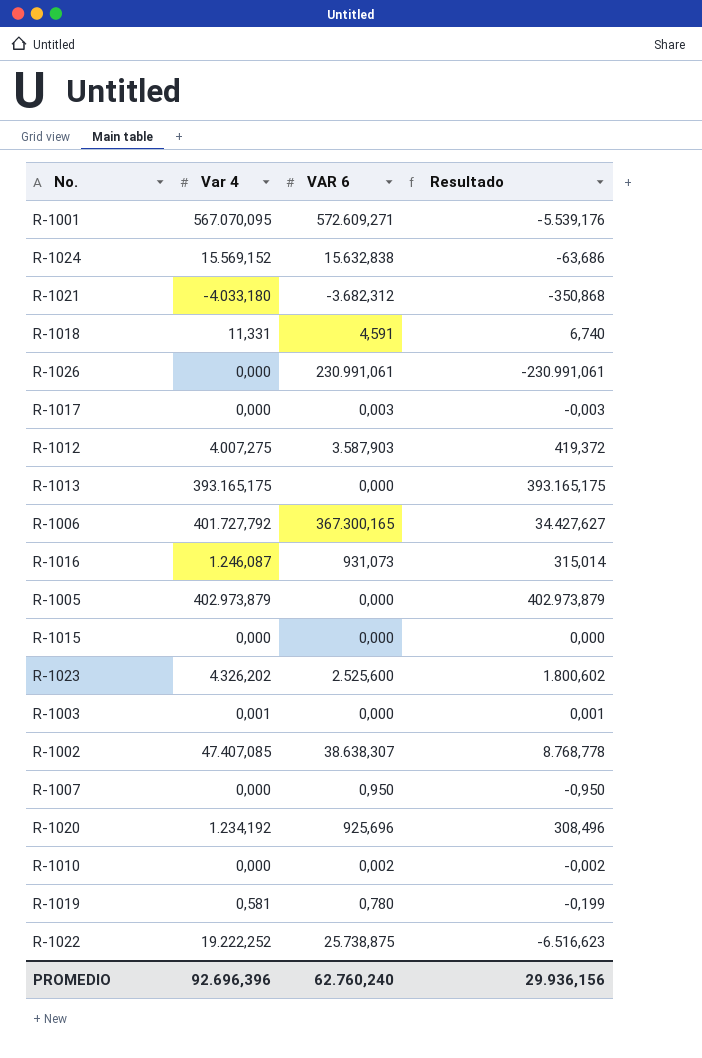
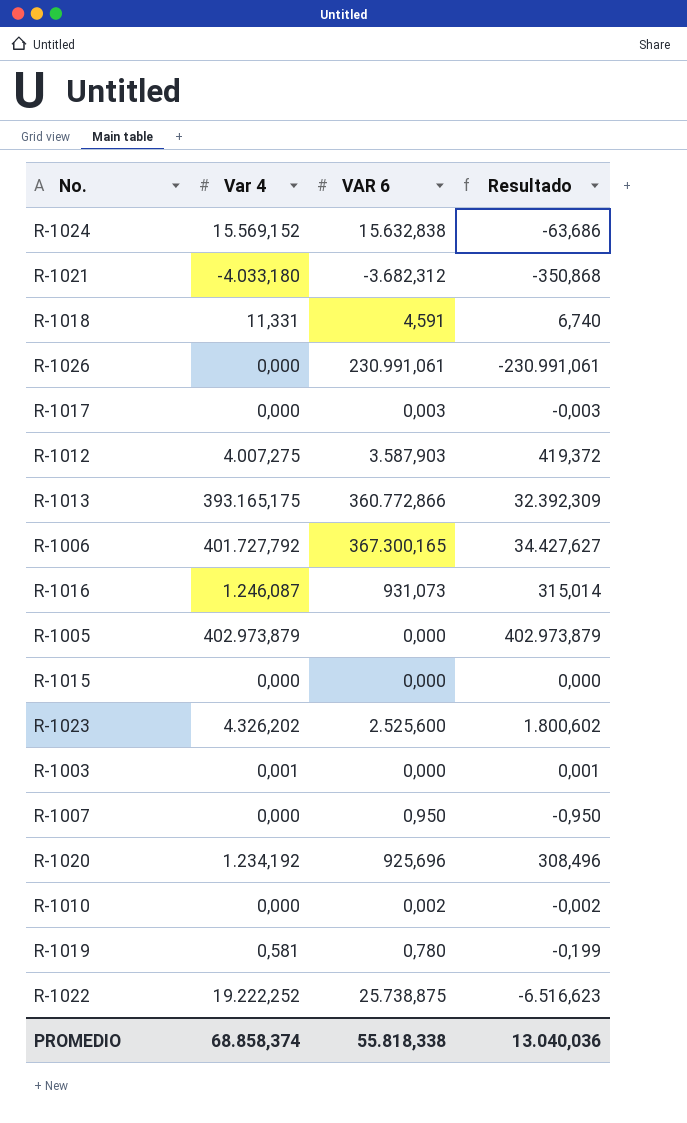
row R-1001: 567.070,095 | 572.609,271 | -5.539,176 -> none
row R-1002: 47.407,085 | 38.638,307 | 8.768,778 -> none
R-1013 | VAR 6: 0,000 -> 360.772,866
R-1013 | Resultado: 393.165,175 -> 32.392,309
PROMEDIO | Var 4: 92.696,396 -> 68.858,374
PROMEDIO | VAR 6: 62.760,240 -> 55.818,338
PROMEDIO | Resultado: 29.936,156 -> 13.040,036

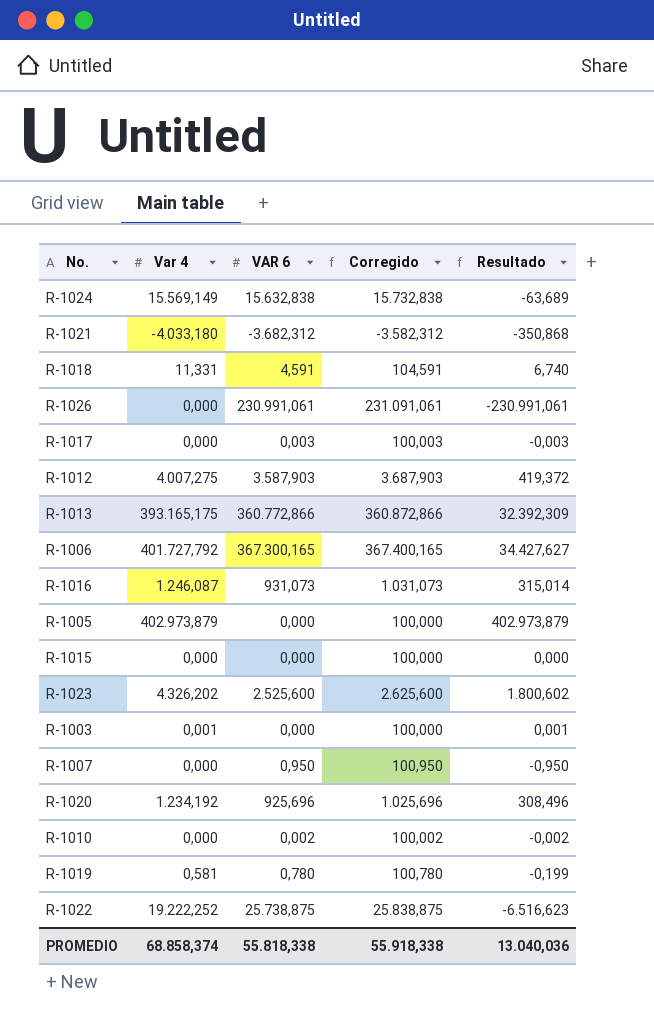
column Corregido | formula: none -> [VAR 6] + 100
R-1024 | Var 4: 15.569,152 -> 15.569,149
R-1024 | Resultado: -63,686 -> -63,689

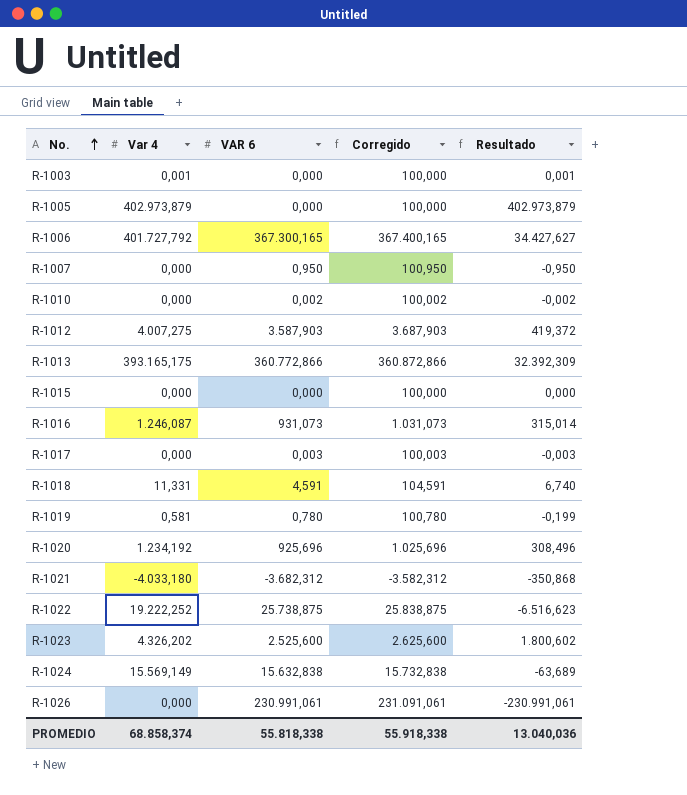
row order: none -> No. ascending

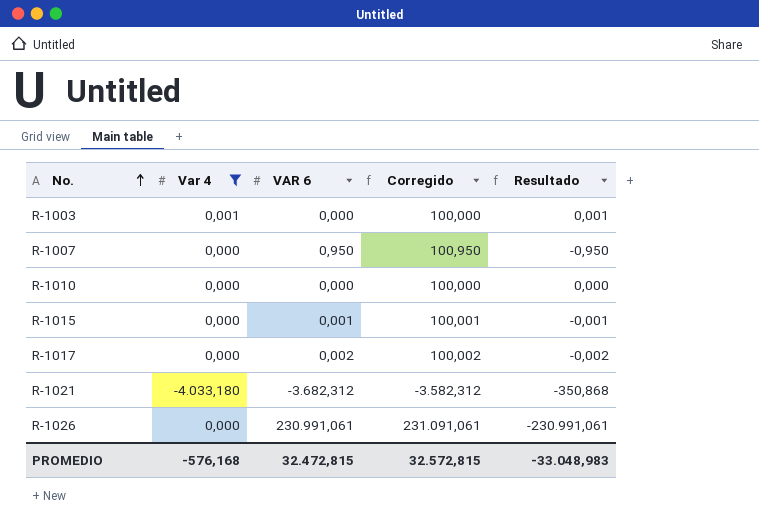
filter: none -> Var 4 <= 0,001
R-1010 | VAR 6: 0,002 -> 0,000
R-1010 | Corregido: 100,002 -> 100,000
R-1010 | Resultado: -0,002 -> 0,000
R-1015 | VAR 6: 0,000 -> 0,001
R-1015 | Corregido: 100,000 -> 100,001
R-1015 | Resultado: 0,000 -> -0,001
R-1017 | VAR 6: 0,003 -> 0,002
R-1017 | Corregido: 100,003 -> 100,002
R-1017 | Resultado: -0,003 -> -0,002
PROMEDIO | Var 4: 68.858,374 -> -576,168
PROMEDIO | VAR 6: 55.818,338 -> 32.472,815
PROMEDIO | Corregido: 55.918,338 -> 32.572,815
PROMEDIO | Resultado: 13.040,036 -> -33.048,983

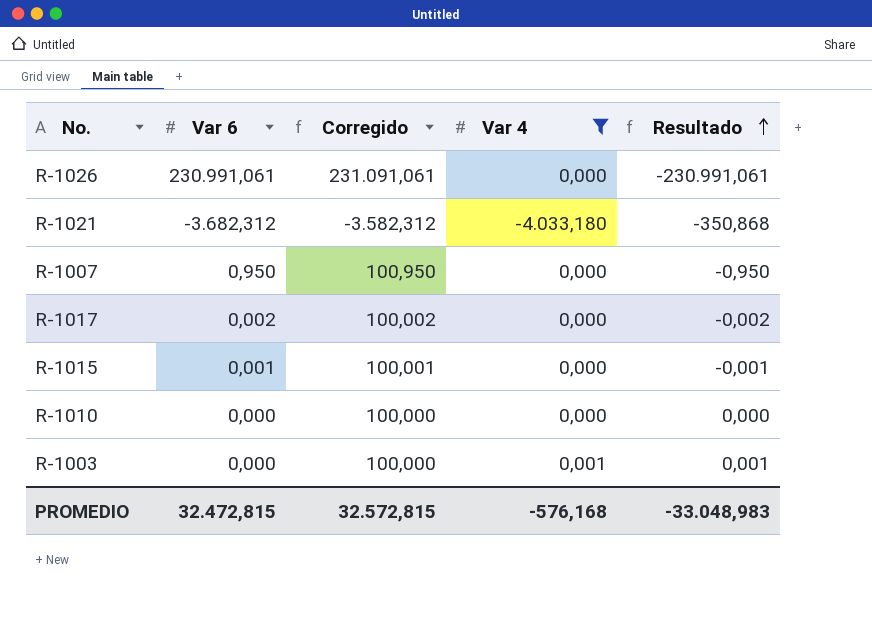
row order: No. ascending -> Resultado ascending
column name: VAR 6 -> Var 6
column Var 4 | position: 2 -> 4

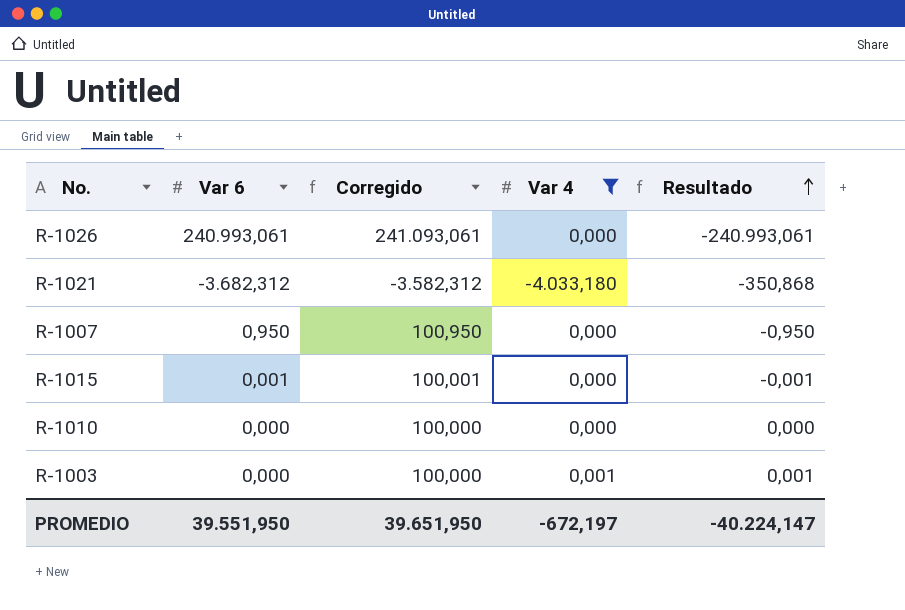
row R-1017: 0,002 | 100,002 | 0,000 | -0,002 -> none
R-1026 | Var 6: 230.991,061 -> 240.993,061
R-1026 | Corregido: 231.091,061 -> 241.093,061
R-1026 | Resultado: -230.991,061 -> -240.993,061
PROMEDIO | Var 6: 32.472,815 -> 39.551,950
PROMEDIO | Corregido: 32.572,815 -> 39.651,950
PROMEDIO | Var 4: -576,168 -> -672,197
PROMEDIO | Resultado: -33.048,983 -> -40.224,147

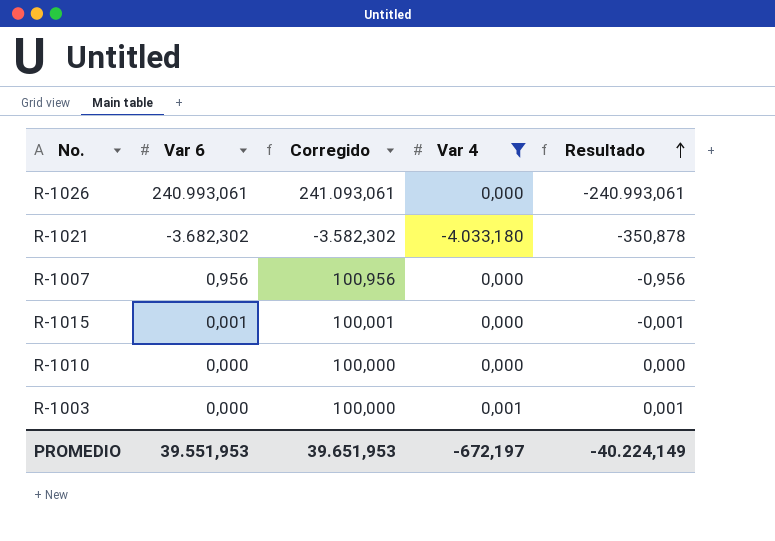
R-1021 | Var 6: -3.682,312 -> -3.682,302
R-1021 | Corregido: -3.582,312 -> -3.582,302
R-1021 | Resultado: -350,868 -> -350,878
R-1007 | Var 6: 0,950 -> 0,956
R-1007 | Corregido: 100,950 -> 100,956
R-1007 | Resultado: -0,950 -> -0,956
PROMEDIO | Var 6: 39.551,950 -> 39.551,953
PROMEDIO | Corregido: 39.651,950 -> 39.651,953
PROMEDIO | Resultado: -40.224,147 -> -40.224,149

